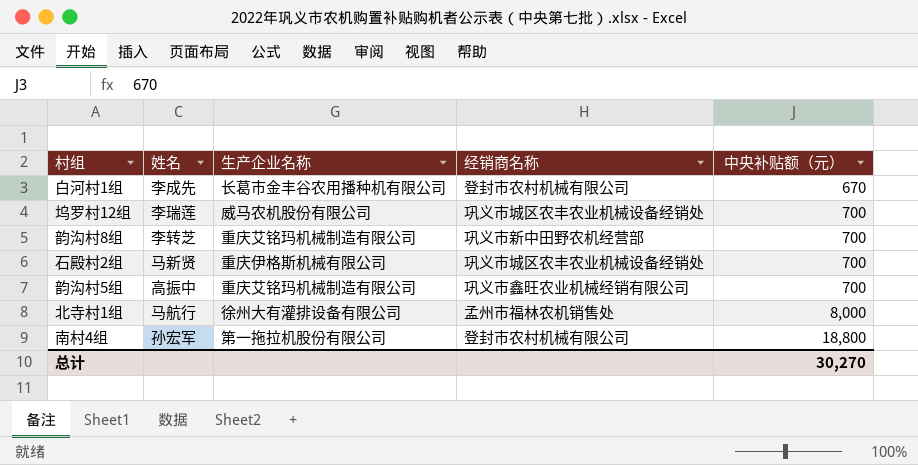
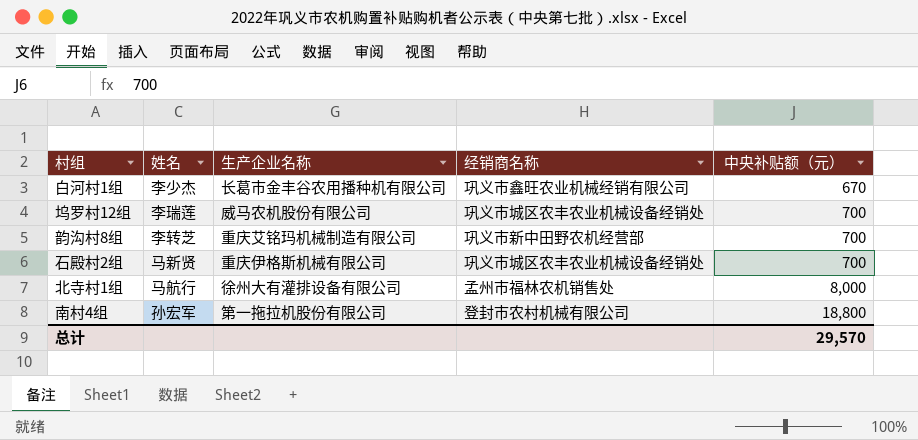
row 韵沟村5组: 高振中 | 重庆艾铭玛机械制造有限公司 | 巩义市鑫旺农业机械经销有限公司 | 700 -> none
白河村1组 | 姓名: 李成先 -> 李少杰
白河村1组 | 经销商名称: 登封市农村机械有限公司 -> 巩义市鑫旺农业机械经销有限公司
总计 | 中央补贴额（元）: 30,270 -> 29,570

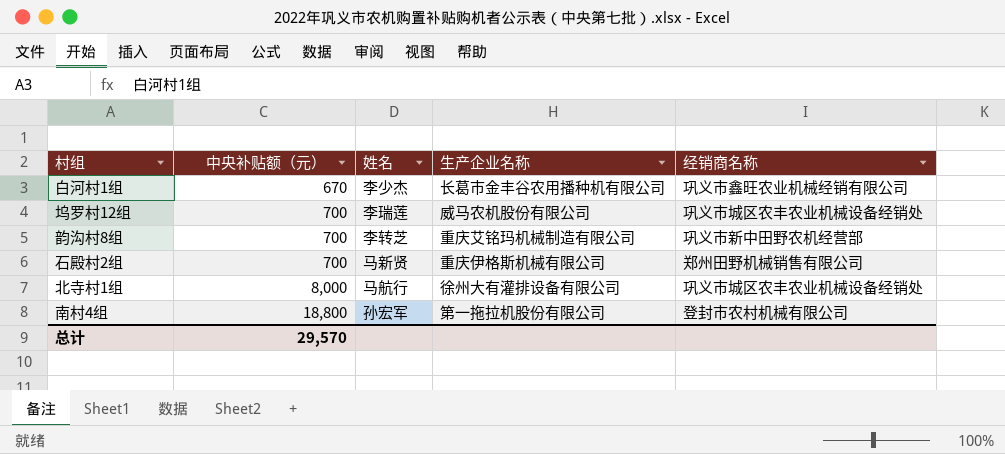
column 中央补贴额（元） | position: 5 -> 2
石殿村2组 | 经销商名称: 巩义市城区农丰农业机械设备经销处 -> 郑州田野机械销售有限公司
北寺村1组 | 经销商名称: 孟州市福林农机销售处 -> 巩义市城区农丰农业机械设备经销处

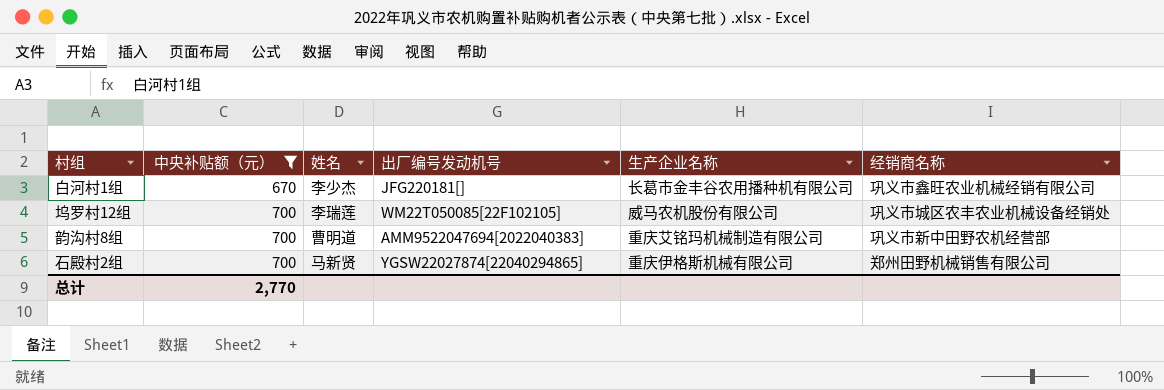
filter: none -> 中央补贴额（元） <= 700
column 出厂编号发动机号 | position: none -> 4
韵沟村8组 | 姓名: 李转芝 -> 曹明道
总计 | 中央补贴额（元）: 29,570 -> 2,770

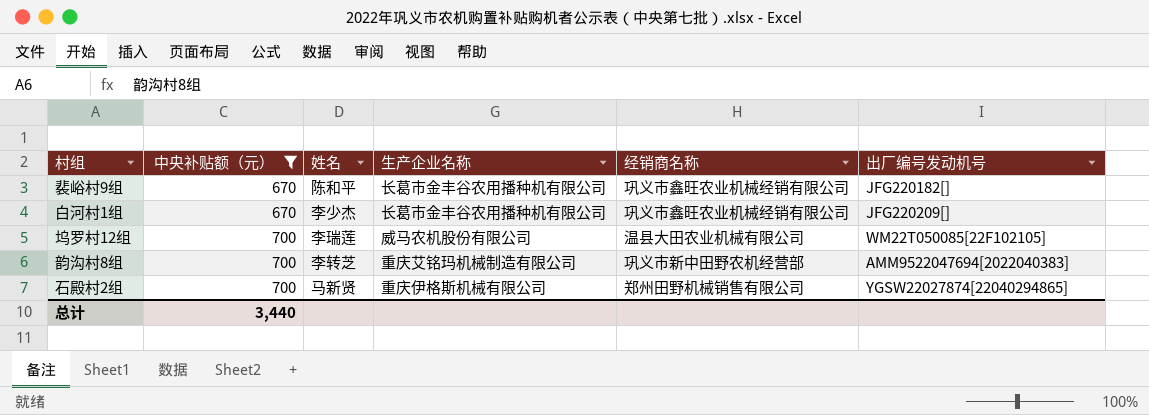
column 出厂编号发动机号 | position: 4 -> 6
row 裴峪村9组: none -> 670 | 陈和平 | 长葛市金丰谷农用播种机有限公司 | 巩义市鑫旺农业机械经销有限公司 | JFG220182[]
白河村1组 | 出厂编号发动机号: JFG220181[] -> JFG220209[]
坞罗村12组 | 经销商名称: 巩义市城区农丰农业机械设备经销处 -> 温县大田农业机械有限公司
韵沟村8组 | 姓名: 曹明道 -> 李转芝
总计 | 中央补贴额（元）: 2,770 -> 3,440

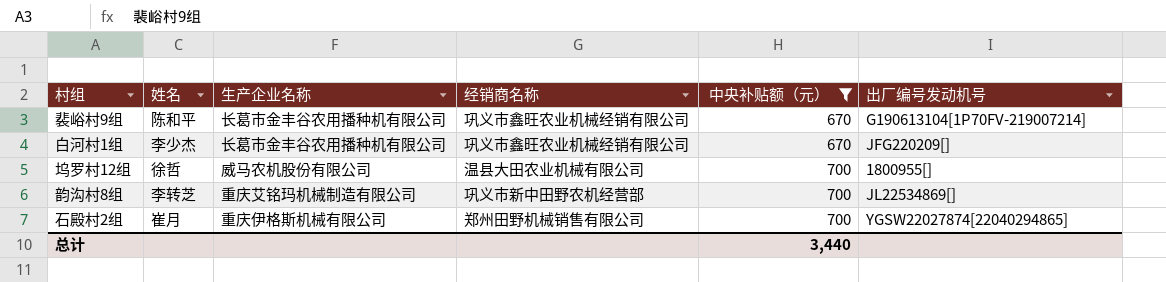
column 中央补贴额（元） | position: 2 -> 5
裴峪村9组 | 出厂编号发动机号: JFG220182[] -> G190613104[1P70FV-219007214]
坞罗村12组 | 姓名: 李瑞莲 -> 徐哲
坞罗村12组 | 出厂编号发动机号: WM22T050085[22F102105] -> 1800955[]
韵沟村8组 | 出厂编号发动机号: AMM9522047694[2022040383] -> JL22534869[]
石殿村2组 | 姓名: 马新贤 -> 崔月

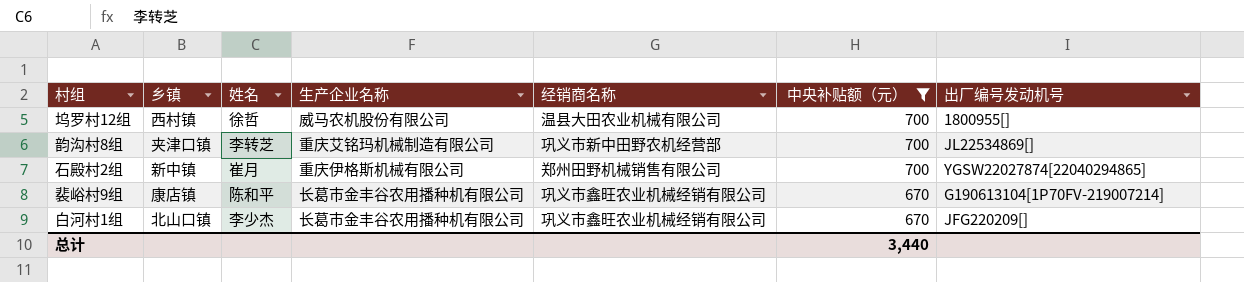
row order: 中央补贴额（元） ascending -> 中央补贴额（元） descending
column 乡镇 | position: none -> 2

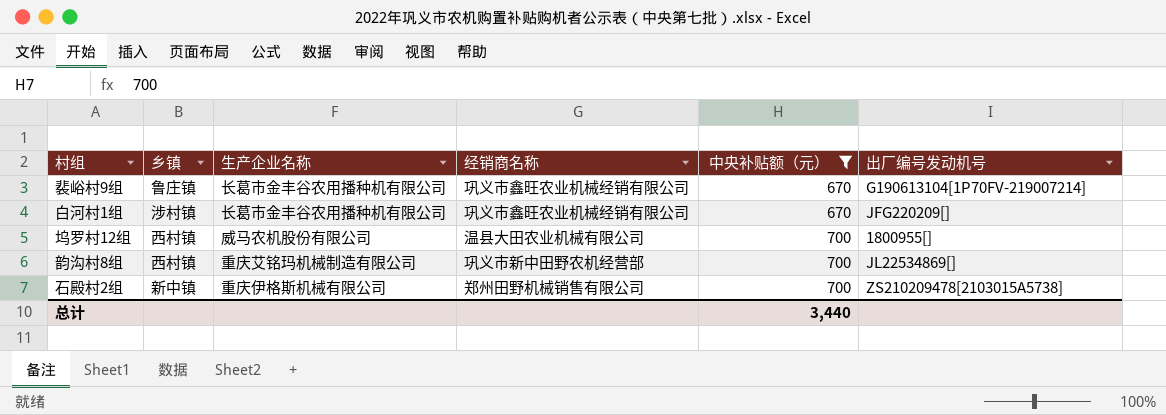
row order: 中央补贴额（元） descending -> 中央补贴额（元） ascending
column 姓名 | position: 3 -> none
裴峪村9组 | 乡镇: 康店镇 -> 鲁庄镇
白河村1组 | 乡镇: 北山口镇 -> 涉村镇
韵沟村8组 | 乡镇: 夹津口镇 -> 西村镇
石殿村2组 | 出厂编号发动机号: YGSW22027874[22040294865] -> ZS210209478[2103015A5738]

